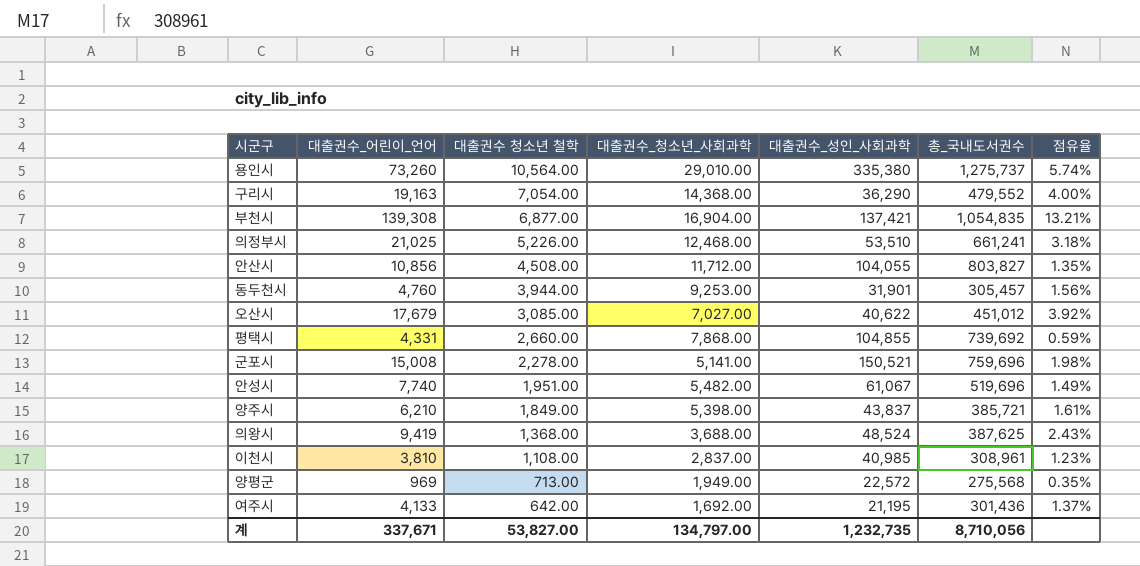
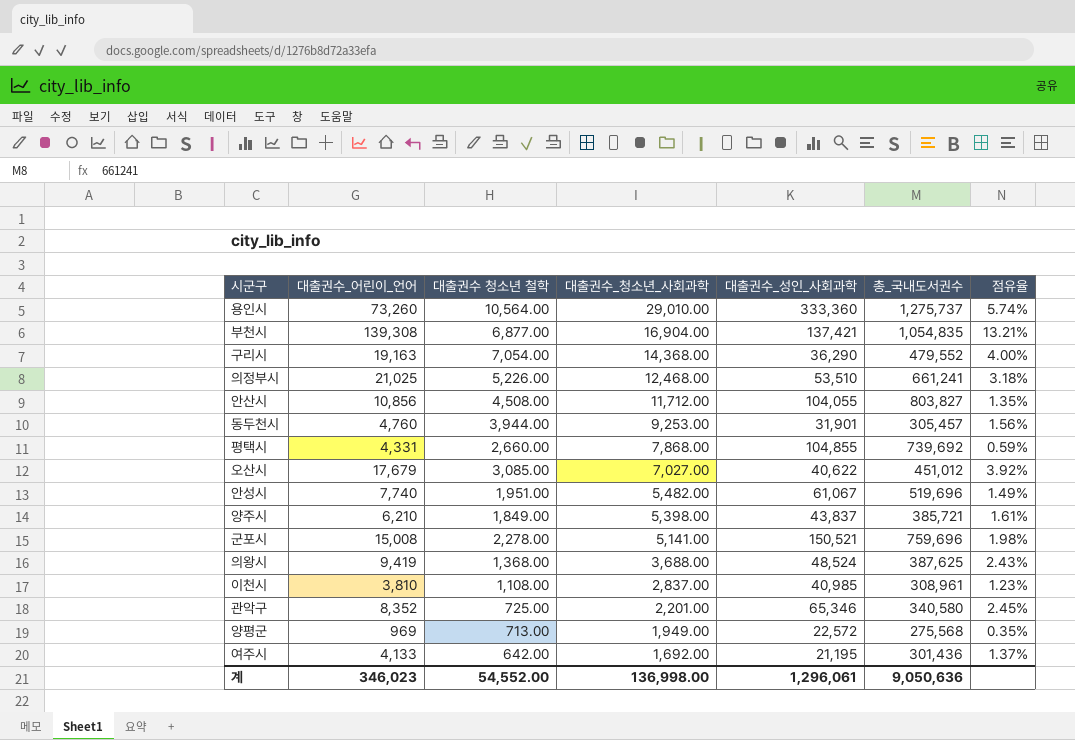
row order: 대출권수 청소년 철학 descending -> 대출권수_청소년_사회과학 descending
용인시 | 대출권수_성인_사회과학: 335,380 -> 333,360
row 관악구: none -> 8,352 | 725.00 | 2,201.00 | 65,346 | 340,580 | 2.45%
계 | 대출권수_어린이_언어: 337,671 -> 346,023
계 | 대출권수 청소년 철학: 53,827.00 -> 54,552.00
계 | 대출권수_청소년_사회과학: 134,797.00 -> 136,998.00
계 | 대출권수_성인_사회과학: 1,232,735 -> 1,296,061
계 | 총_국내도서권수: 8,710,056 -> 9,050,636

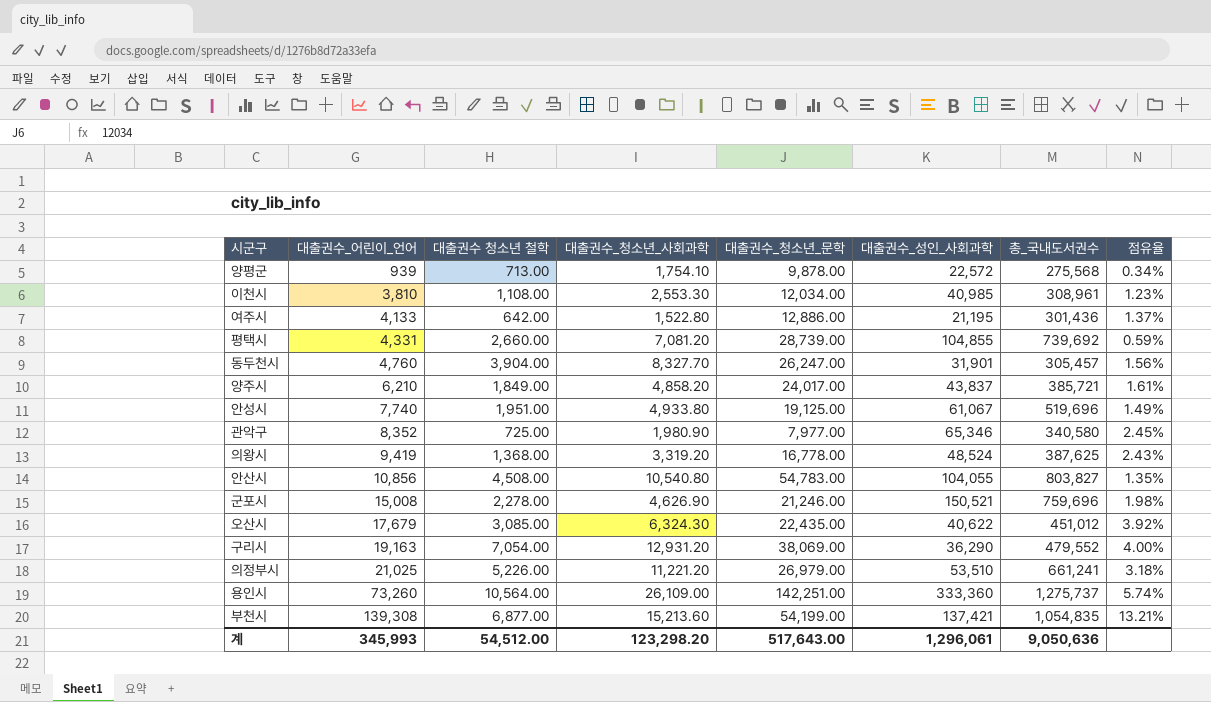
row order: 대출권수_청소년_사회과학 descending -> 대출권수_어린이_언어 ascending
column 대출권수_청소년_문학 | position: none -> 5
양평군 | 대출권수_어린이_언어: 969 -> 939
양평군 | 대출권수_청소년_사회과학: 1,949.00 -> 1,754.10
양평군 | 점유율: 0.35% -> 0.34%
이천시 | 대출권수_청소년_사회과학: 2,837.00 -> 2,553.30
여주시 | 대출권수_청소년_사회과학: 1,692.00 -> 1,522.80
평택시 | 대출권수_청소년_사회과학: 7,868.00 -> 7,081.20
동두천시 | 대출권수 청소년 철학: 3,944.00 -> 3,904.00
동두천시 | 대출권수_청소년_사회과학: 9,253.00 -> 8,327.70
양주시 | 대출권수_청소년_사회과학: 5,398.00 -> 4,858.20
안성시 | 대출권수_청소년_사회과학: 5,482.00 -> 4,933.80
관악구 | 대출권수_청소년_사회과학: 2,201.00 -> 1,980.90
의왕시 | 대출권수_청소년_사회과학: 3,688.00 -> 3,319.20
안산시 | 대출권수_청소년_사회과학: 11,712.00 -> 10,540.80
군포시 | 대출권수_청소년_사회과학: 5,141.00 -> 4,626.90
오산시 | 대출권수_청소년_사회과학: 7,027.00 -> 6,324.30
구리시 | 대출권수_청소년_사회과학: 14,368.00 -> 12,931.20
의정부시 | 대출권수_청소년_사회과학: 12,468.00 -> 11,221.20
용인시 | 대출권수_청소년_사회과학: 29,010.00 -> 26,109.00
부천시 | 대출권수_청소년_사회과학: 16,904.00 -> 15,213.60
계 | 대출권수_어린이_언어: 346,023 -> 345,993
계 | 대출권수 청소년 철학: 54,552.00 -> 54,512.00
계 | 대출권수_청소년_사회과학: 136,998.00 -> 123,298.20

